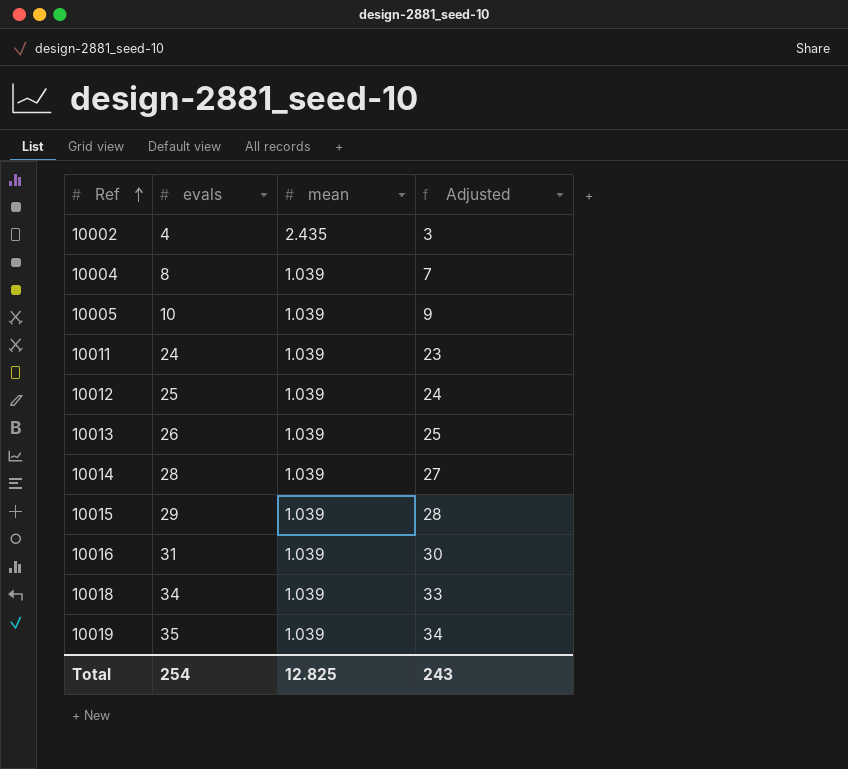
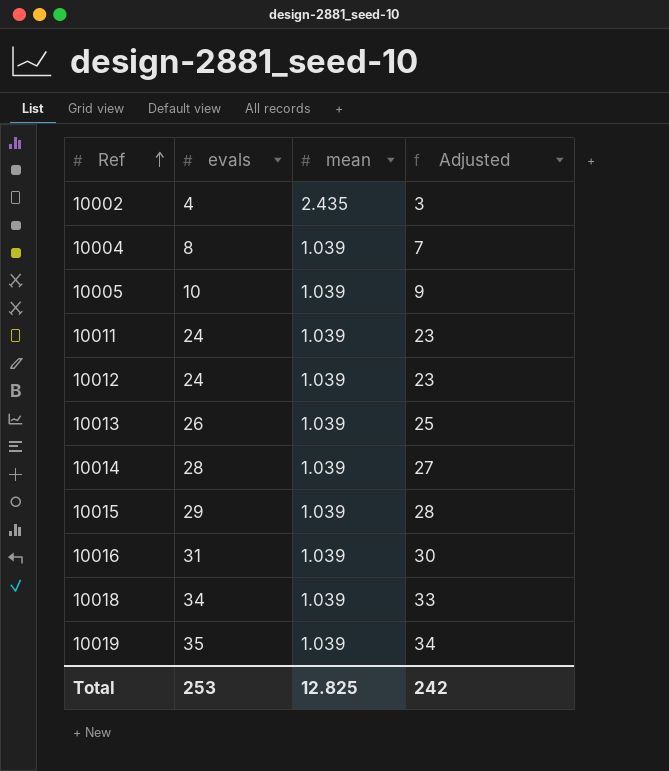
10012 | evals: 25 -> 24
10012 | Adjusted: 24 -> 23
Total | evals: 254 -> 253
Total | Adjusted: 243 -> 242

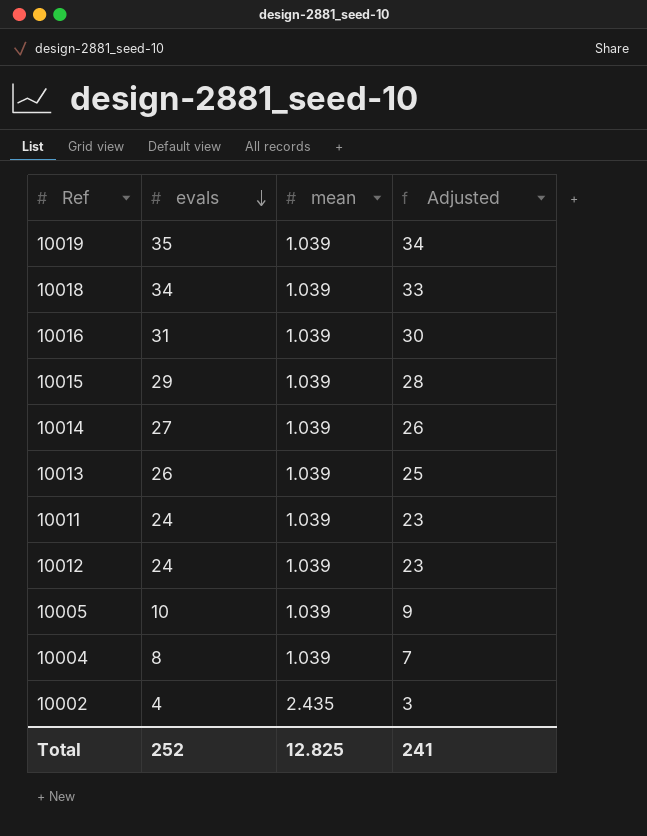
row order: Ref ascending -> evals descending
10014 | evals: 28 -> 27
10014 | Adjusted: 27 -> 26
Total | evals: 253 -> 252
Total | Adjusted: 242 -> 241

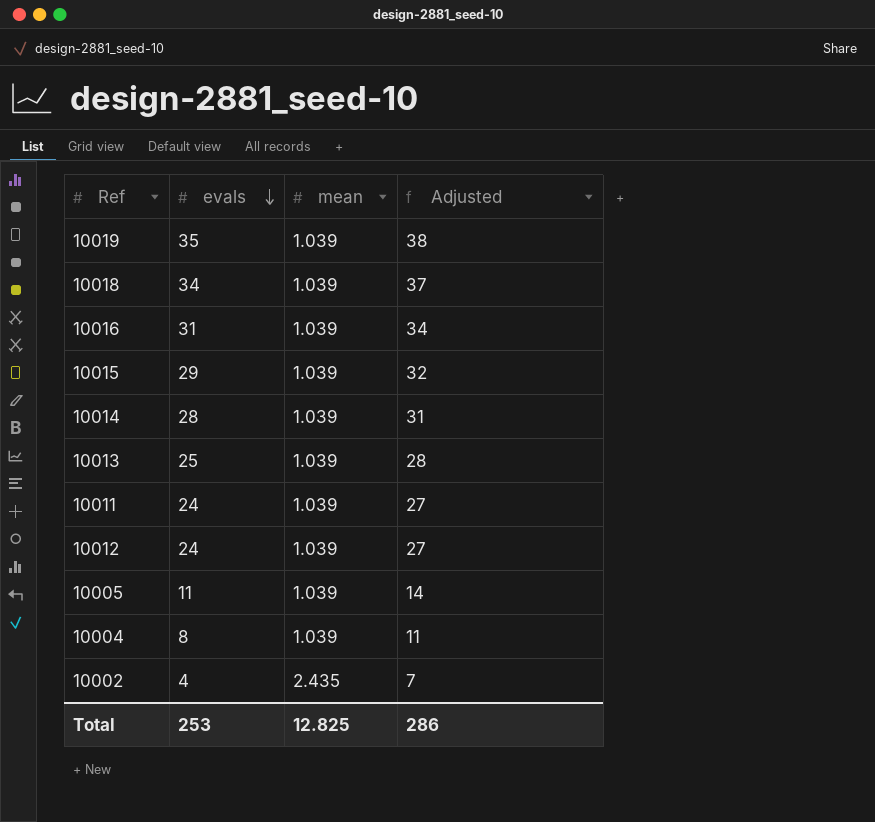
column Adjusted | formula: [evals] - 1 -> [evals] + 3
10014 | evals: 27 -> 28
10013 | evals: 26 -> 25
10005 | evals: 10 -> 11
Total | evals: 252 -> 253
Total | Adjusted: 241 -> 286

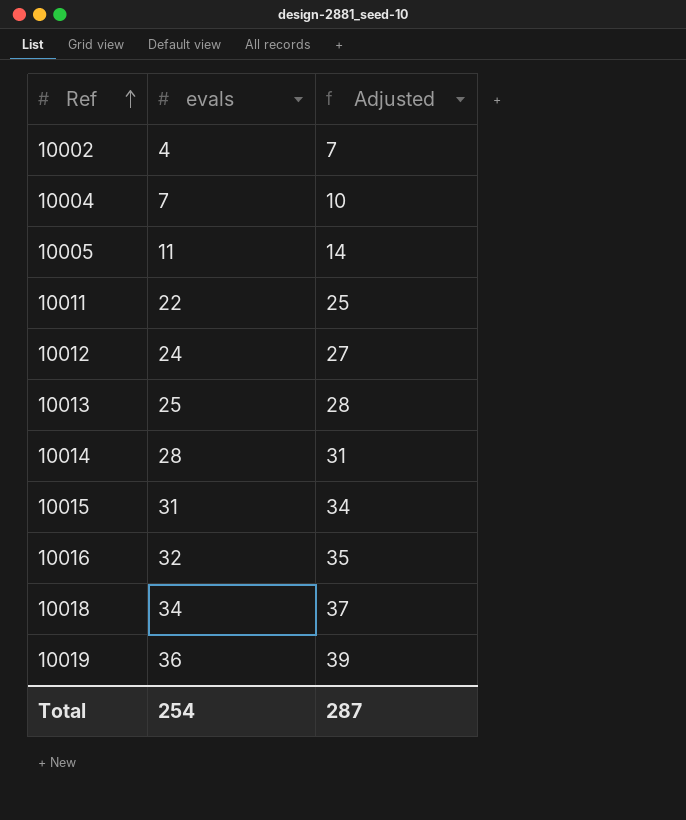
row order: evals descending -> Ref ascending
column mean | position: 3 -> none
10004 | evals: 8 -> 7
10004 | Adjusted: 11 -> 10
10011 | evals: 24 -> 22
10011 | Adjusted: 27 -> 25
10015 | evals: 29 -> 31
10015 | Adjusted: 32 -> 34
10016 | evals: 31 -> 32
10016 | Adjusted: 34 -> 35
10019 | evals: 35 -> 36
10019 | Adjusted: 38 -> 39
Total | evals: 253 -> 254
Total | Adjusted: 286 -> 287

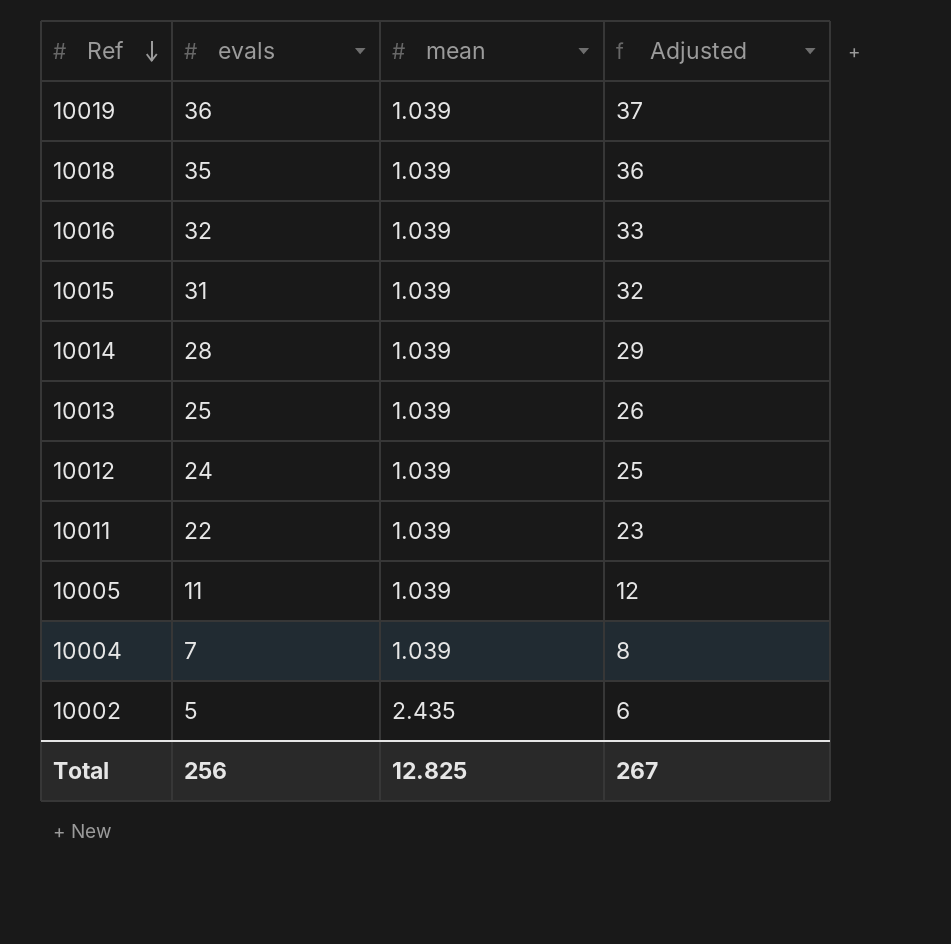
row order: Ref ascending -> Ref descending
column mean | position: none -> 3
column Adjusted | formula: [evals] + 3 -> [evals] + 1
10018 | evals: 34 -> 35
10002 | evals: 4 -> 5
Total | evals: 254 -> 256
Total | Adjusted: 287 -> 267

